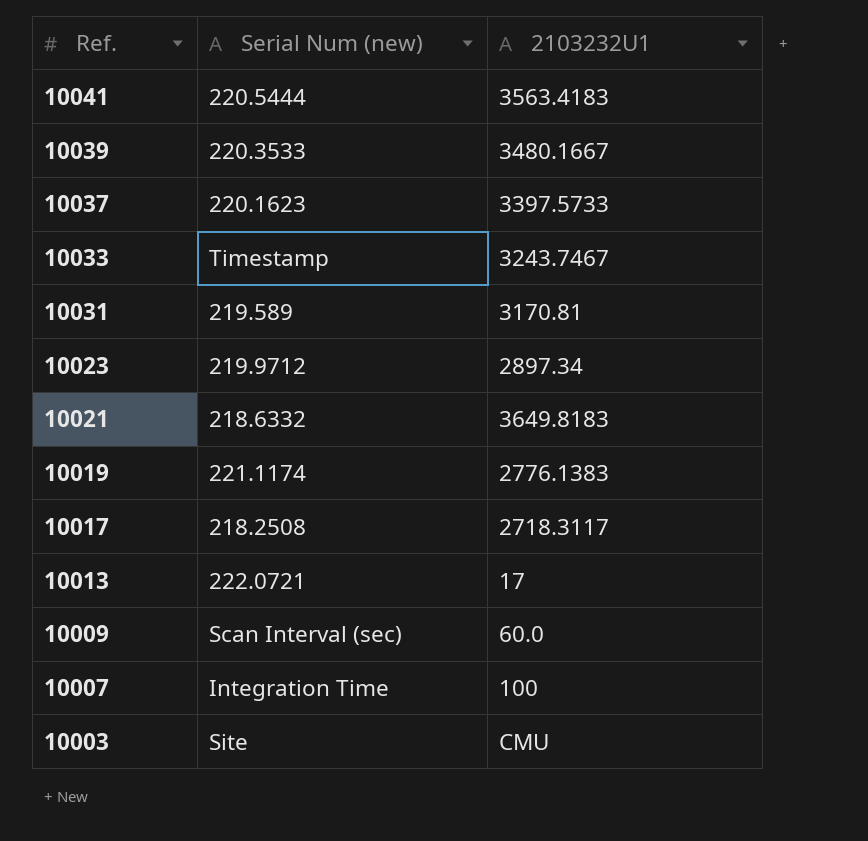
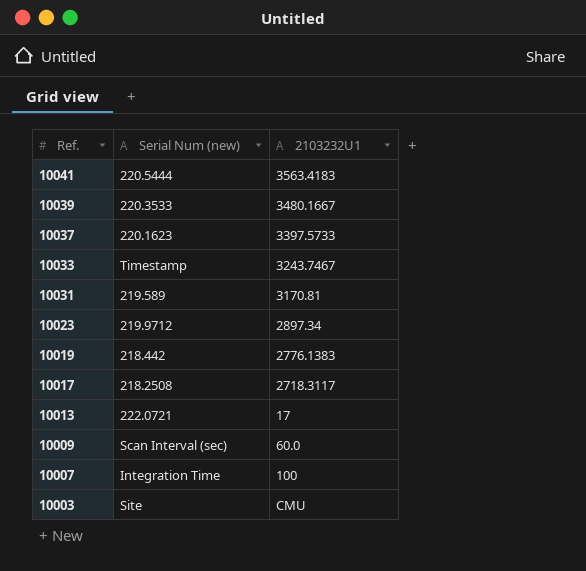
row 10021: 218.6332 | 3649.8183 -> none
10019 | Serial Num (new): 221.1174 -> 218.442

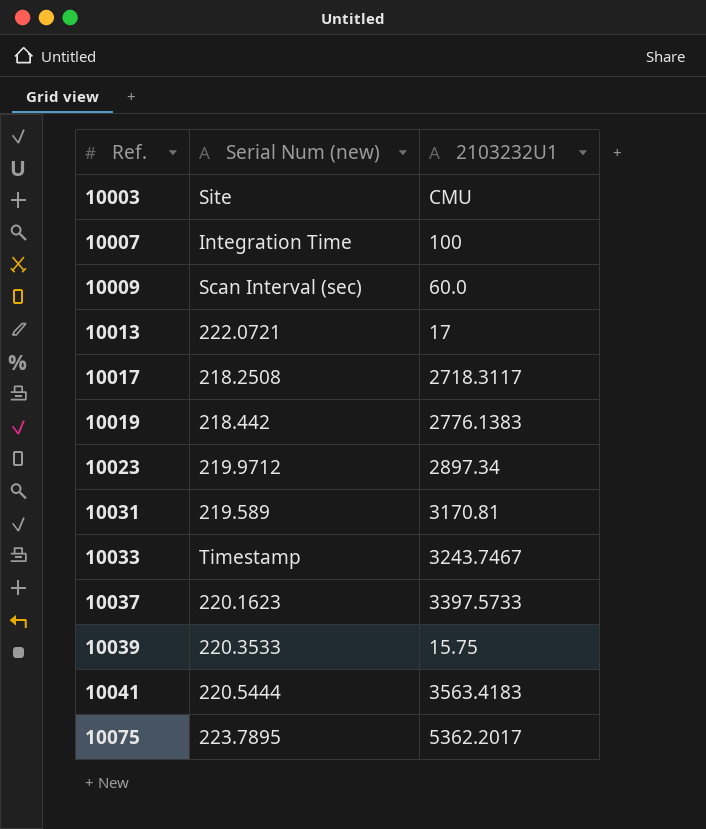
row order: Ref. descending -> Ref. ascending
10039 | 2103232U1: 3480.1667 -> 15.75
row 10075: none -> 223.7895 | 5362.2017

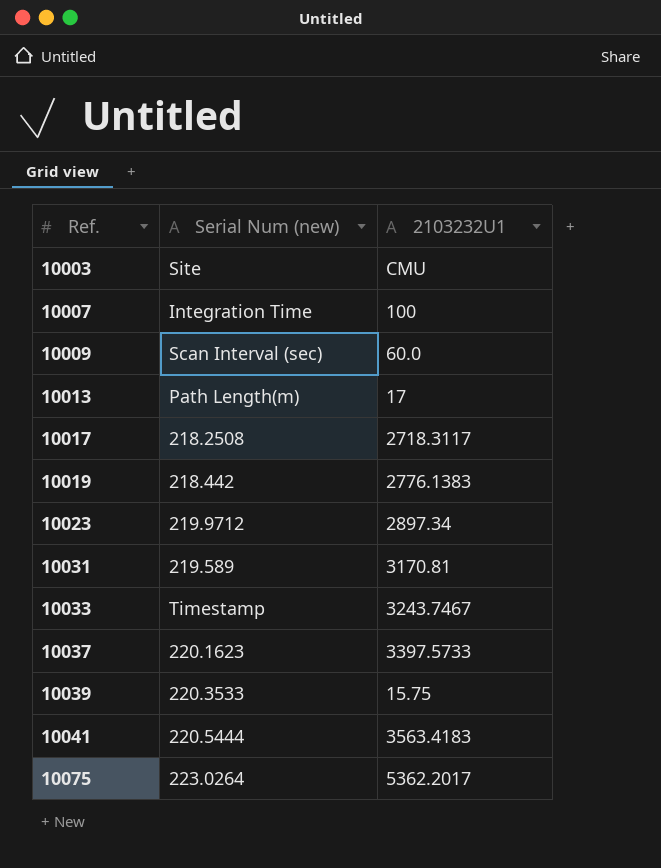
10013 | Serial Num (new): 222.0721 -> Path Length(m)
10075 | Serial Num (new): 223.7895 -> 223.0264

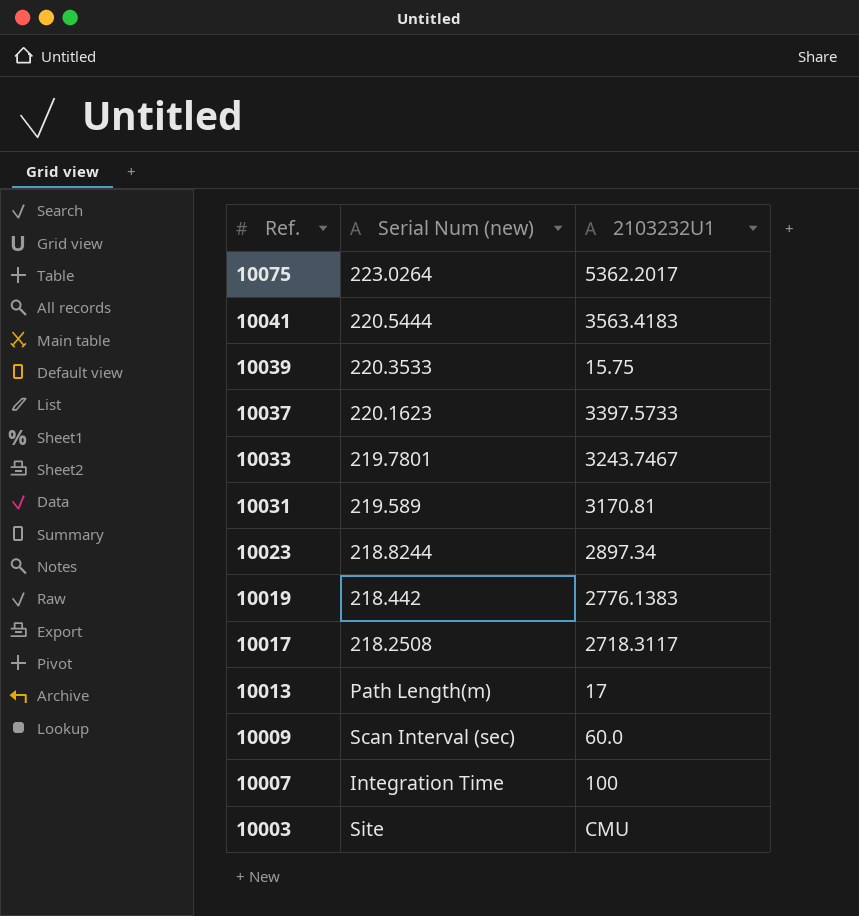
row order: Ref. ascending -> Ref. descending
10033 | Serial Num (new): Timestamp -> 219.7801
10023 | Serial Num (new): 219.9712 -> 218.8244

